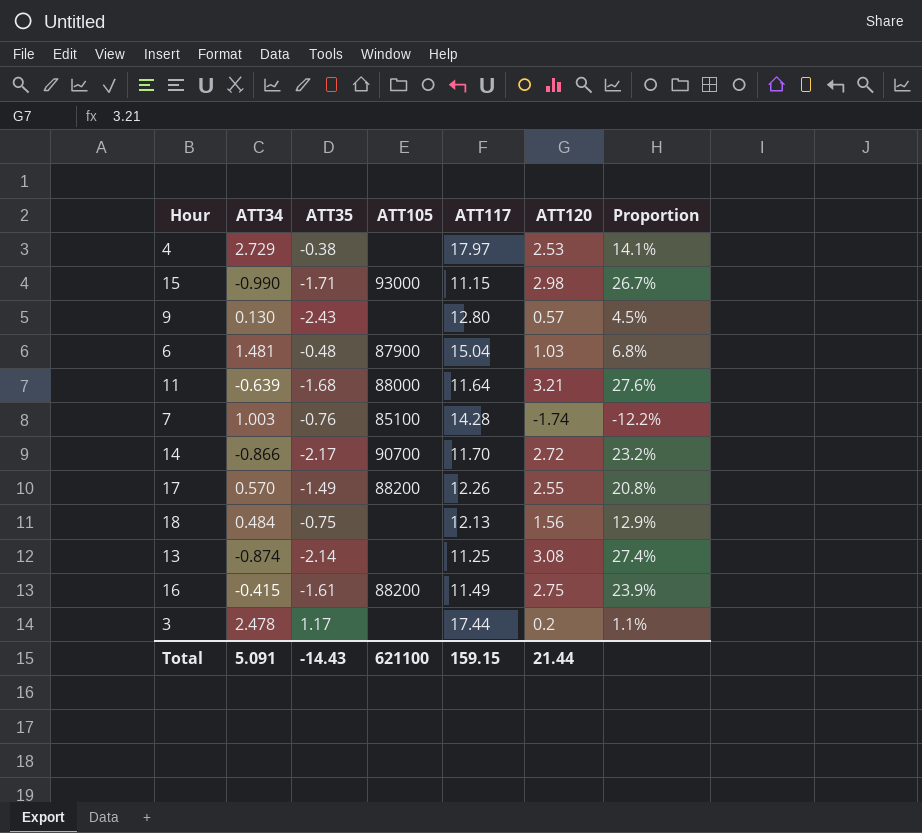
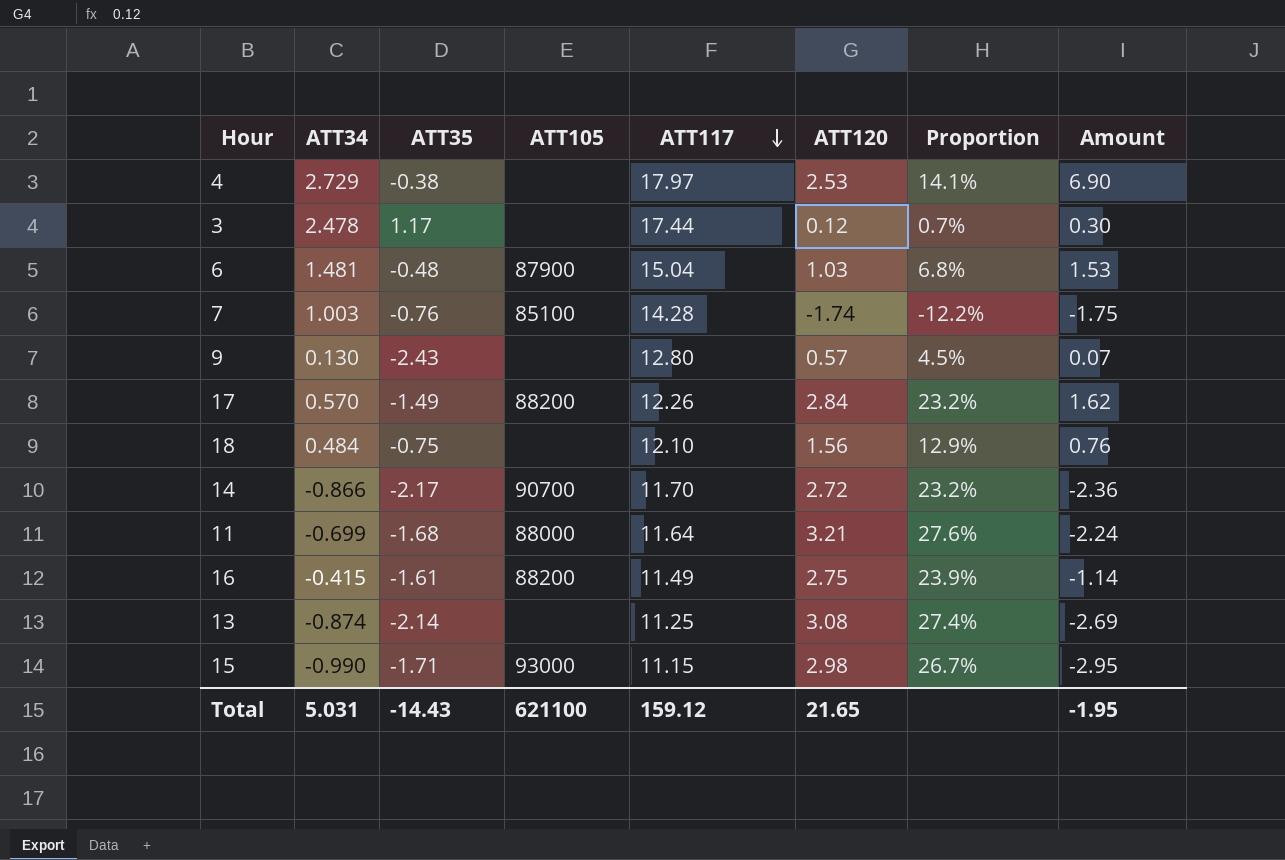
row order: none -> ATT117 descending
column Amount | formula: none -> [ATT34] * [ATT120]
3 | ATT120: 0.2 -> 0.12
3 | Proportion: 1.1% -> 0.7%
17 | ATT120: 2.55 -> 2.84
17 | Proportion: 20.8% -> 23.2%
18 | ATT117: 12.13 -> 12.10
11 | ATT34: -0.639 -> -0.699
Total | ATT34: 5.091 -> 5.031
Total | ATT117: 159.15 -> 159.12
Total | ATT120: 21.44 -> 21.65

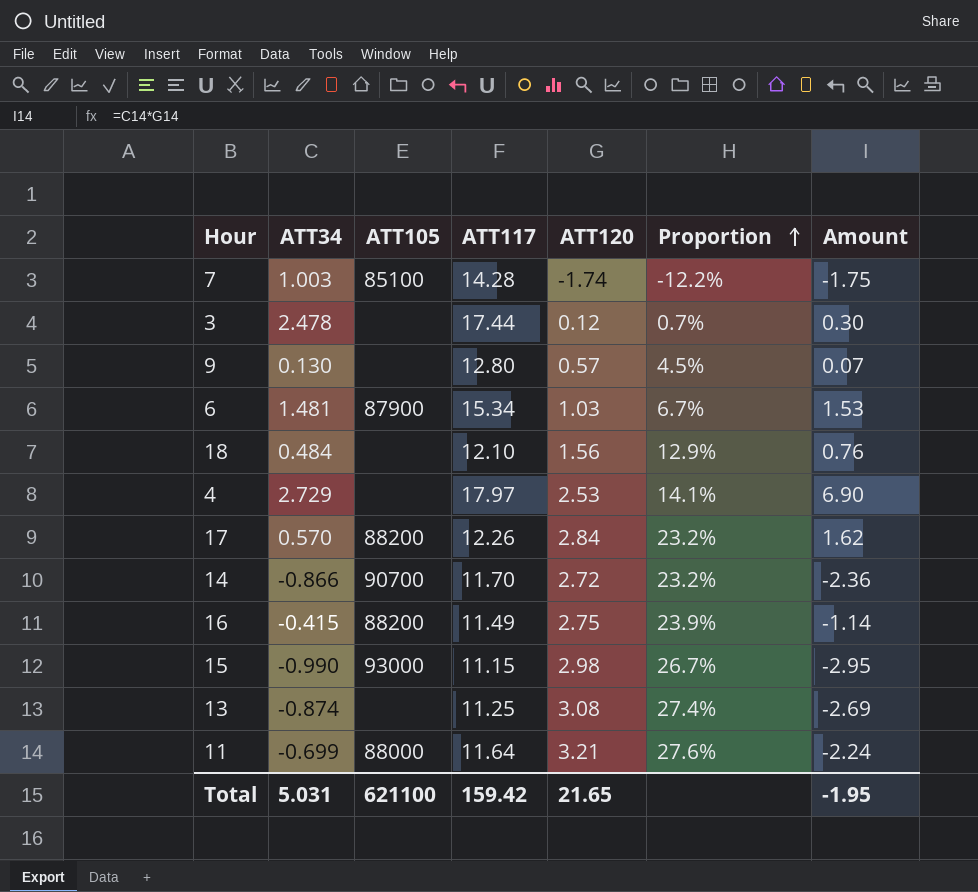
row order: ATT117 descending -> Proportion ascending
column ATT35 | position: 3 -> none
6 | ATT117: 15.04 -> 15.34
6 | Proportion: 6.8% -> 6.7%
Total | ATT117: 159.12 -> 159.42

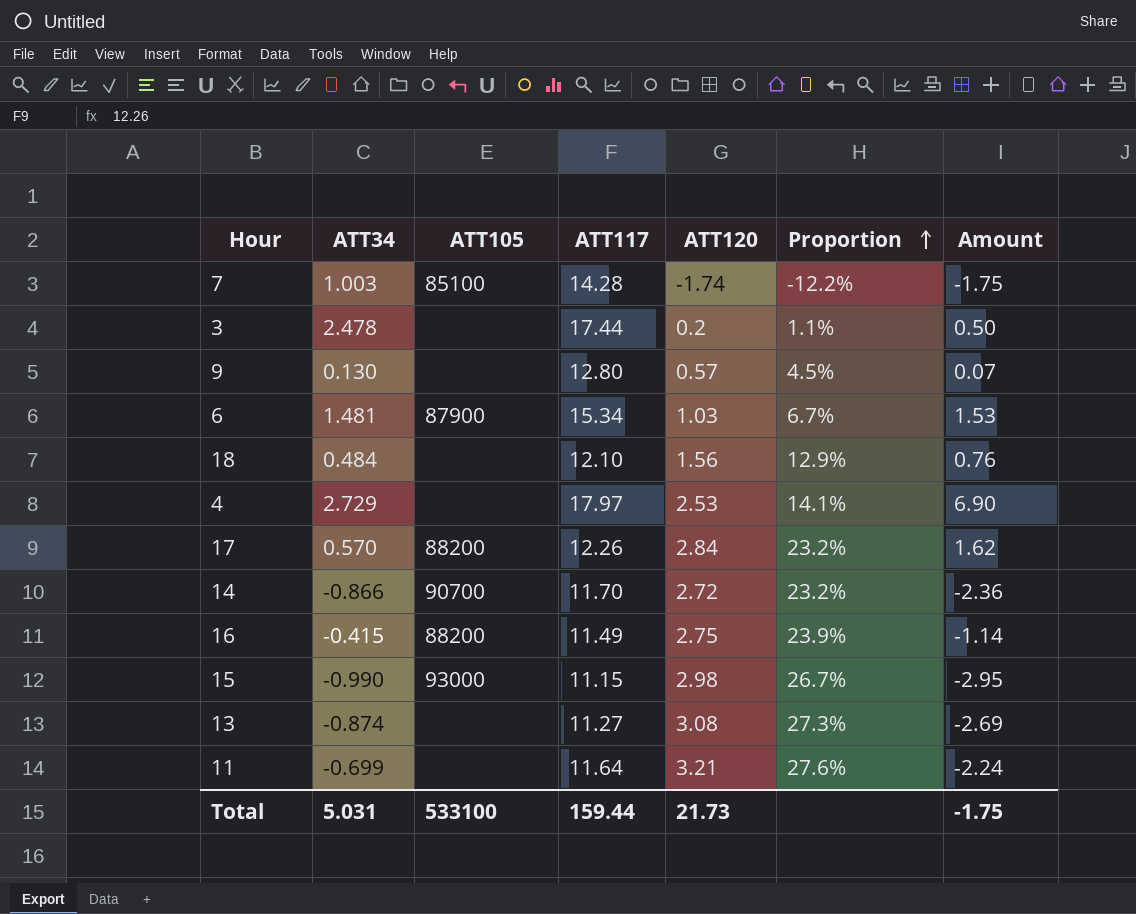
3 | ATT120: 0.12 -> 0.2
3 | Proportion: 0.7% -> 1.1%
3 | Amount: 0.30 -> 0.50
13 | ATT117: 11.25 -> 11.27
13 | Proportion: 27.4% -> 27.3%
11 | ATT105: 88000 -> none
Total | ATT105: 621100 -> 533100
Total | ATT117: 159.42 -> 159.44
Total | ATT120: 21.65 -> 21.73
Total | Amount: -1.95 -> -1.75

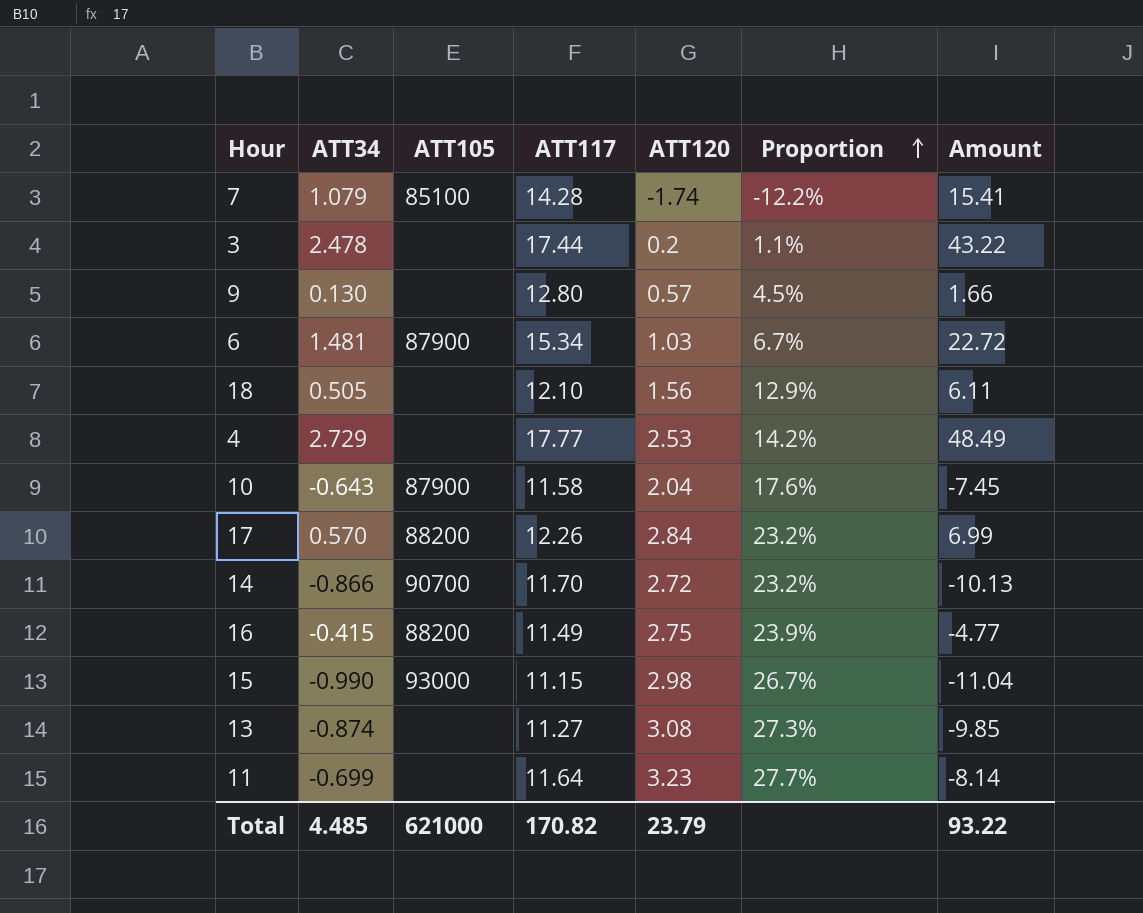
column Amount | formula: [ATT34] * [ATT120] -> [ATT34] * [ATT117]
7 | ATT34: 1.003 -> 1.079
18 | ATT34: 0.484 -> 0.505
4 | ATT117: 17.97 -> 17.77
4 | Proportion: 14.1% -> 14.2%
row 10: none -> -0.643 | 87900 | 11.58 | 2.04 | 17.6% | -7.45
11 | ATT120: 3.21 -> 3.23
11 | Proportion: 27.6% -> 27.7%
Total | ATT34: 5.031 -> 4.485
Total | ATT105: 533100 -> 621000
Total | ATT117: 159.44 -> 170.82
Total | ATT120: 21.73 -> 23.79
Total | Amount: -1.75 -> 93.22

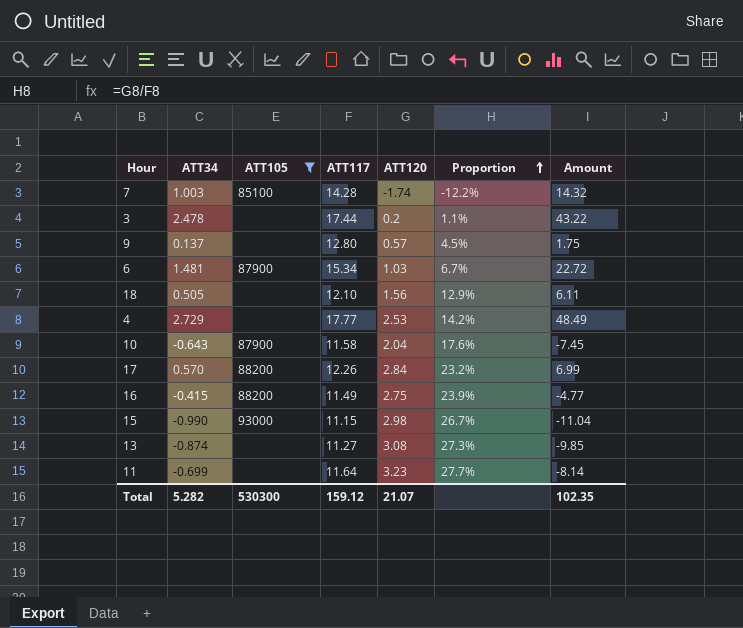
filter: none -> ATT105 != 90700
7 | ATT34: 1.079 -> 1.003
7 | Amount: 15.41 -> 14.32
9 | ATT34: 0.130 -> 0.137
9 | Amount: 1.66 -> 1.75
Total | ATT34: 4.485 -> 5.282
Total | ATT105: 621000 -> 530300
Total | ATT117: 170.82 -> 159.12
Total | ATT120: 23.79 -> 21.07
Total | Amount: 93.22 -> 102.35

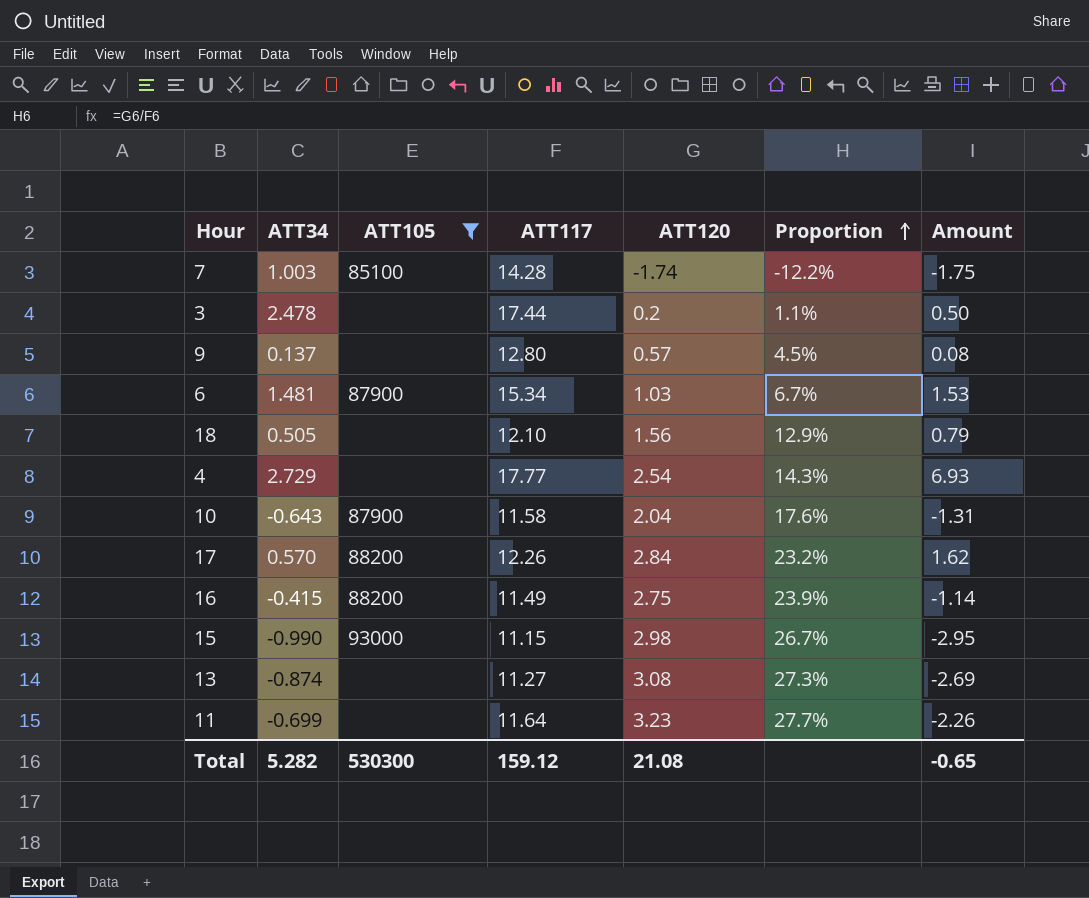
column Amount | formula: [ATT34] * [ATT117] -> [ATT34] * [ATT120]
4 | ATT120: 2.53 -> 2.54
4 | Proportion: 14.2% -> 14.3%
Total | ATT120: 21.07 -> 21.08
Total | Amount: 102.35 -> -0.65

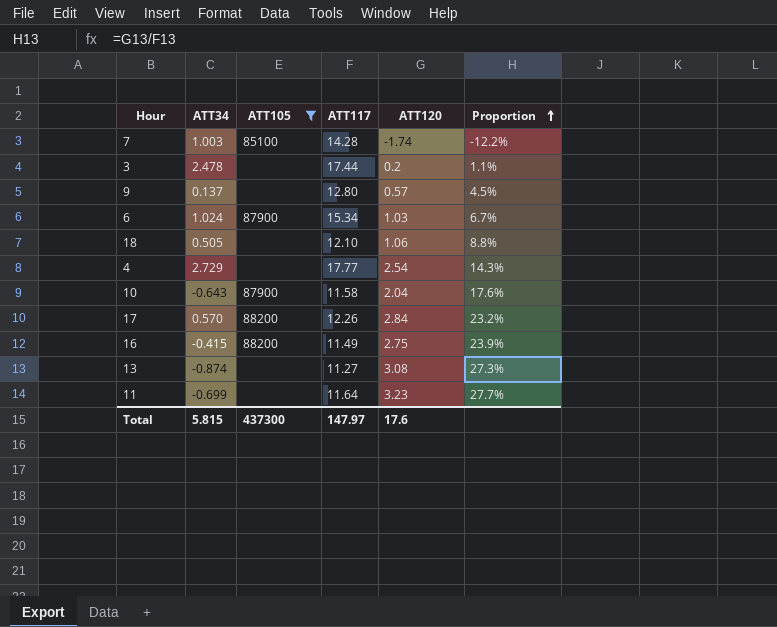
column Amount | formula: [ATT34] * [ATT120] -> none
row 15: -0.990 | 93000 | 11.15 | 2.98 | 26.7% | -2.95 -> none
6 | ATT34: 1.481 -> 1.024
18 | ATT120: 1.56 -> 1.06
18 | Proportion: 12.9% -> 8.8%
Total | ATT34: 5.282 -> 5.815
Total | ATT105: 530300 -> 437300
Total | ATT117: 159.12 -> 147.97
Total | ATT120: 21.08 -> 17.6

